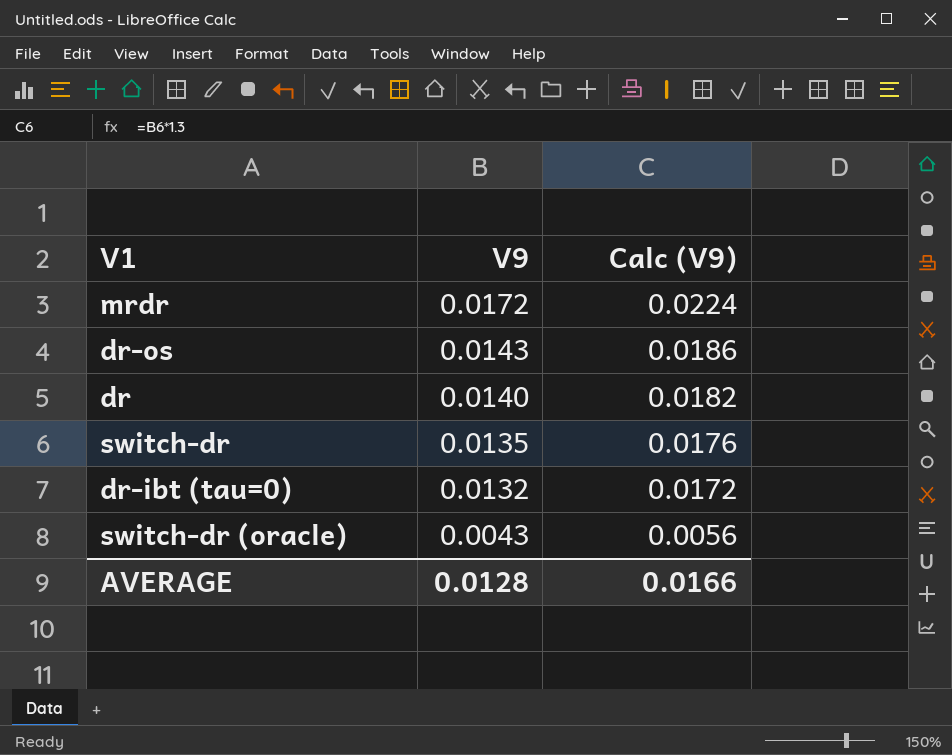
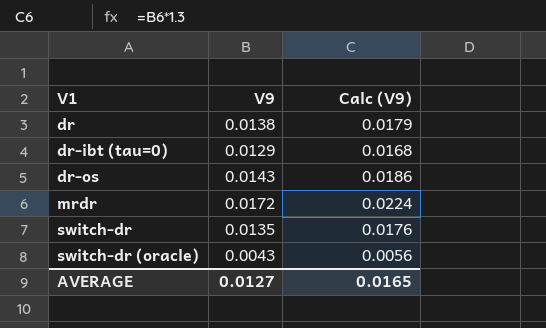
row order: V9 descending -> V1 ascending
dr | V9: 0.0140 -> 0.0138
dr | Calc (V9): 0.0182 -> 0.0179
dr-ibt (tau=0) | V9: 0.0132 -> 0.0129
dr-ibt (tau=0) | Calc (V9): 0.0172 -> 0.0168
AVERAGE | V9: 0.0128 -> 0.0127
AVERAGE | Calc (V9): 0.0166 -> 0.0165

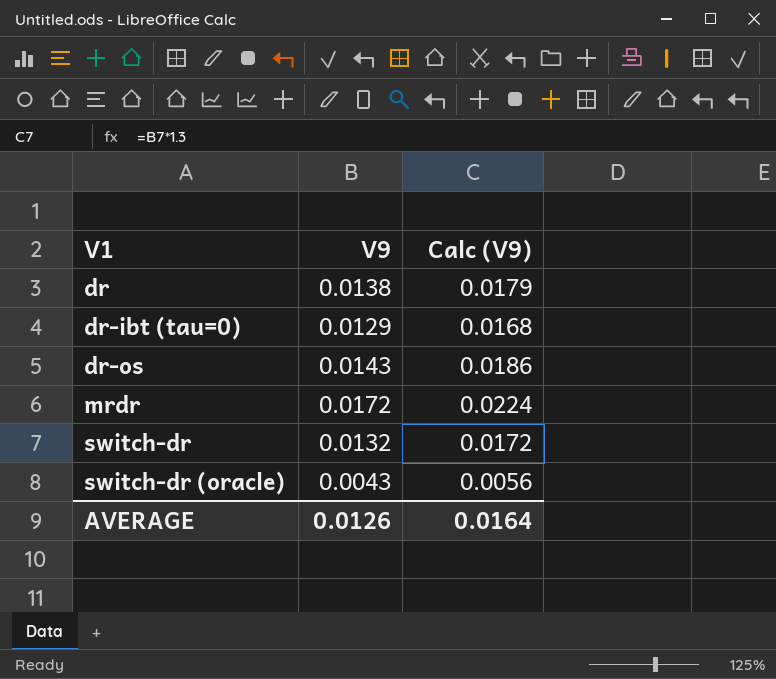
switch-dr | V9: 0.0135 -> 0.0132
switch-dr | Calc (V9): 0.0176 -> 0.0172
AVERAGE | V9: 0.0127 -> 0.0126
AVERAGE | Calc (V9): 0.0165 -> 0.0164

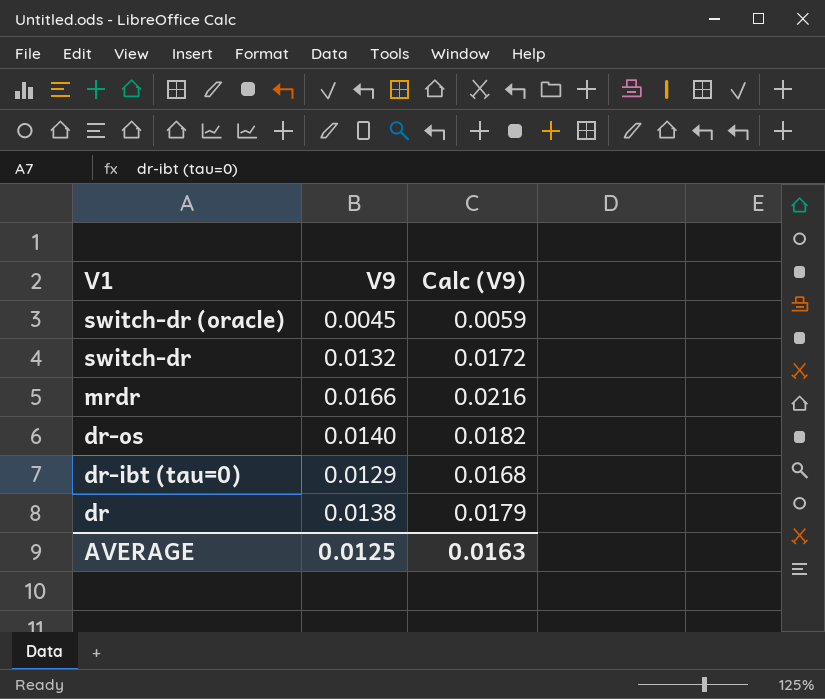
row order: V1 ascending -> V1 descending
switch-dr (oracle) | V9: 0.0043 -> 0.0045
switch-dr (oracle) | Calc (V9): 0.0056 -> 0.0059
mrdr | V9: 0.0172 -> 0.0166
mrdr | Calc (V9): 0.0224 -> 0.0216
dr-os | V9: 0.0143 -> 0.0140
dr-os | Calc (V9): 0.0186 -> 0.0182
AVERAGE | V9: 0.0126 -> 0.0125
AVERAGE | Calc (V9): 0.0164 -> 0.0163

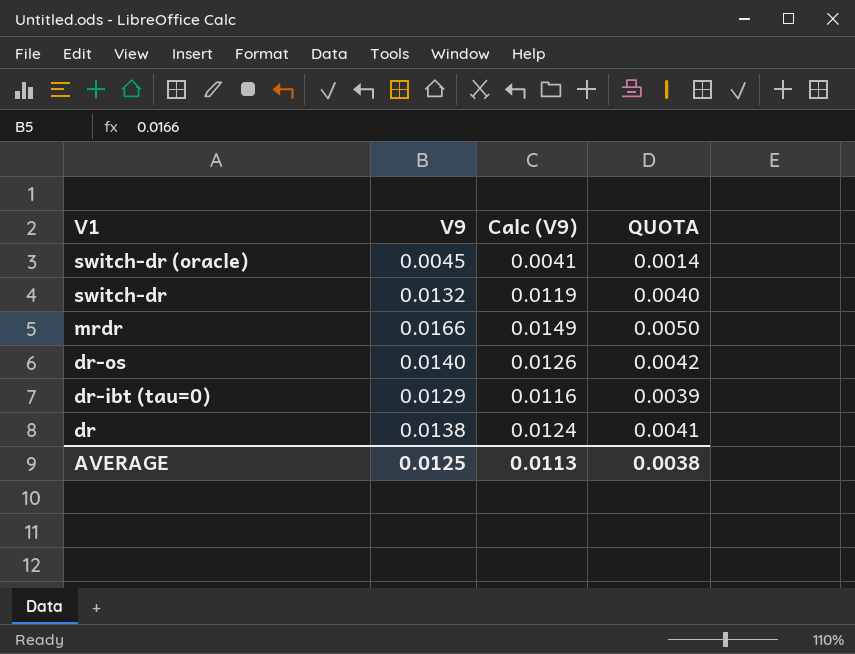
column Calc (V9) | formula: [V9] * 1.3 -> [V9] * 0.9
column QUOTA | formula: none -> [V9] * 0.3
AVERAGE | Calc (V9): 0.0163 -> 0.0113

